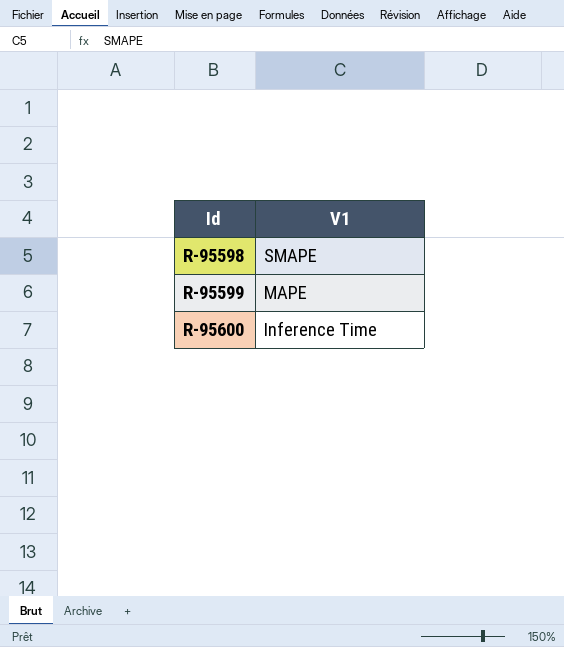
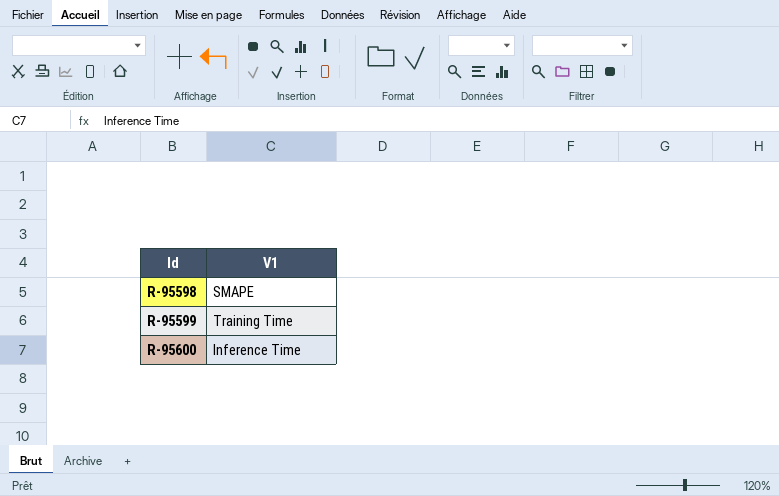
R-95599 | V1: MAPE -> Training Time

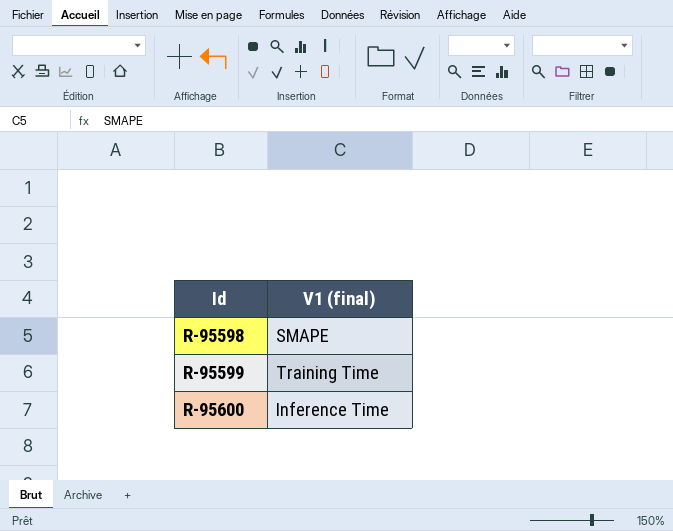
column name: V1 -> V1 (final)

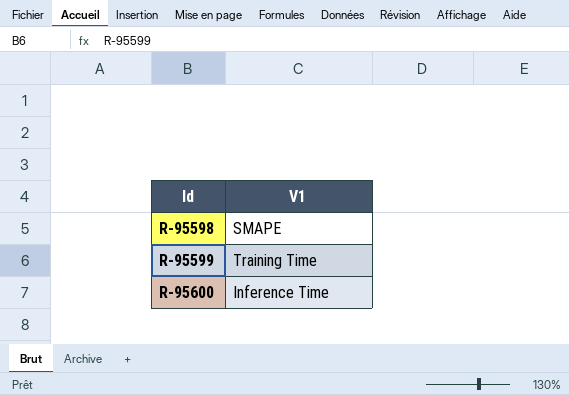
column name: V1 (final) -> V1

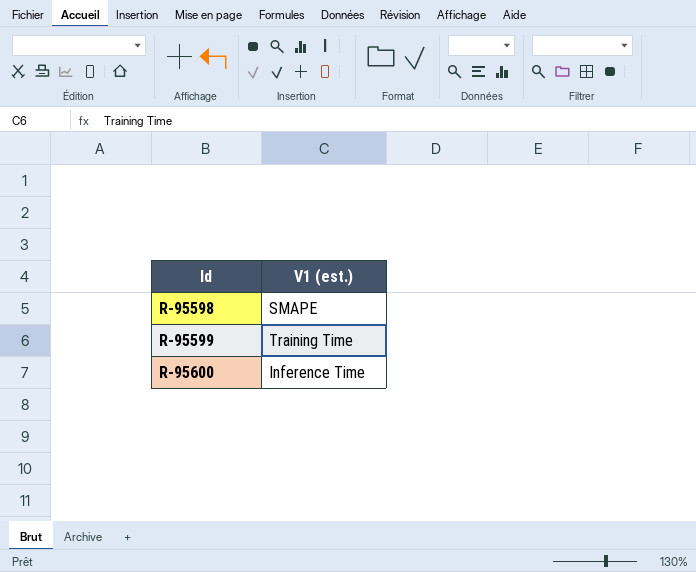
column name: V1 -> V1 (est.)

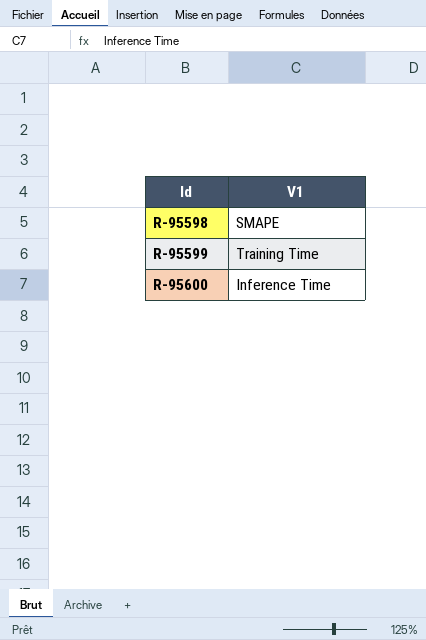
column name: V1 (est.) -> V1

